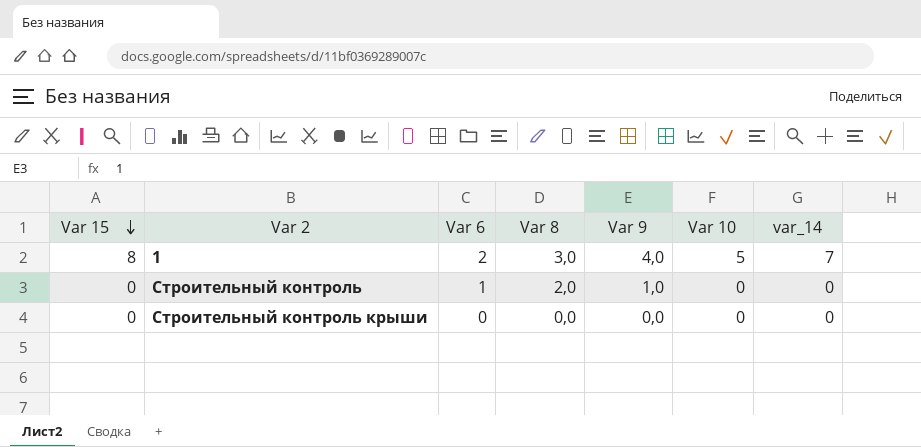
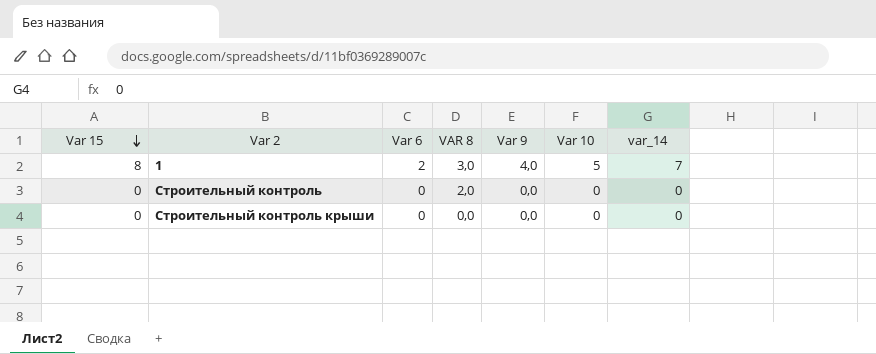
column name: Var 8 -> VAR 8
Строительный контроль | Var 6: 1 -> 0
Строительный контроль | Var 9: 1,0 -> 0,0

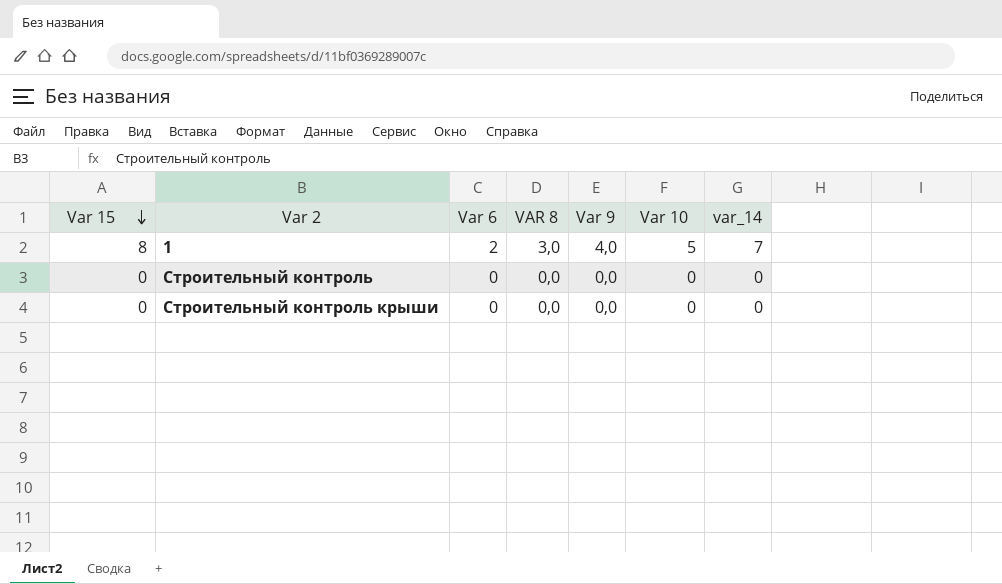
Строительный контроль | VAR 8: 2,0 -> 0,0

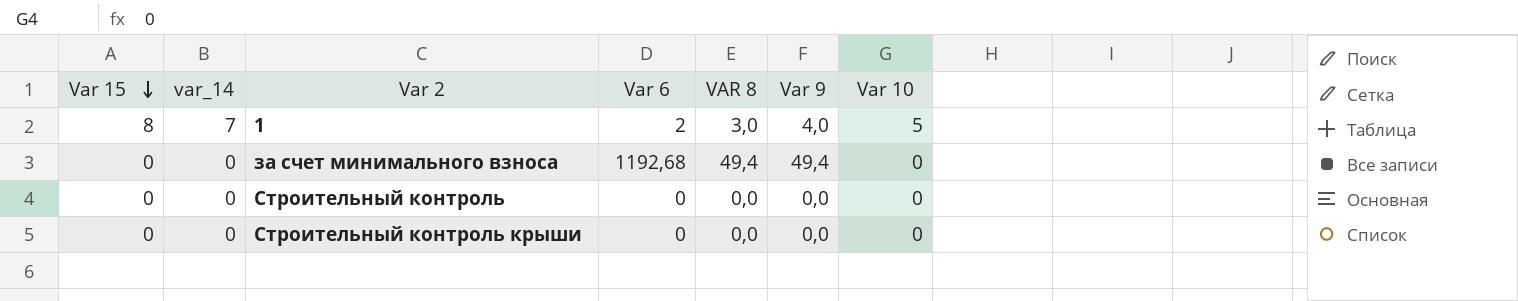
column var_14 | position: 7 -> 2
row за счет минимального взноса: none -> 0 | 0 | 1192,68 | 49,4 | 49,4 | 0

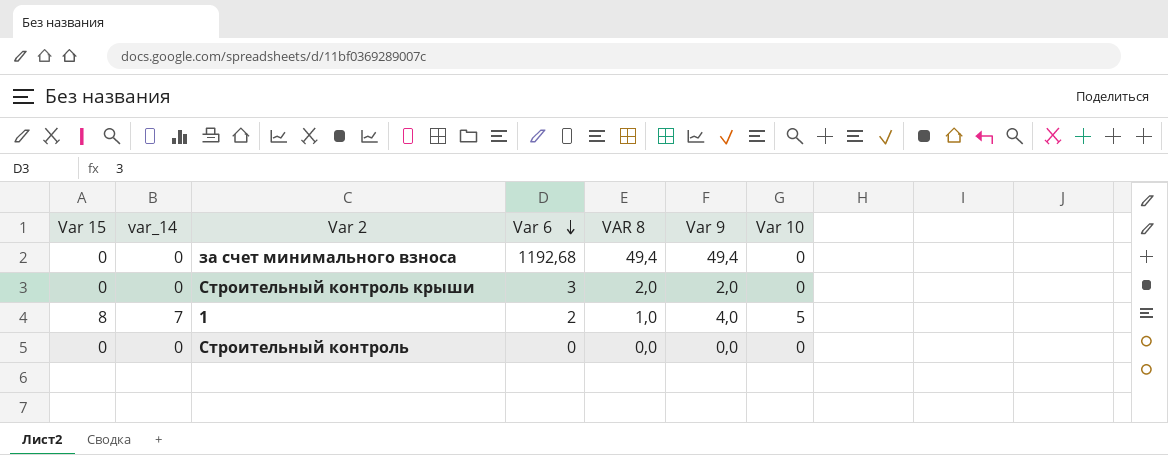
row order: Var 15 descending -> Var 6 descending
Строительный контроль крыши | Var 6: 0 -> 3
Строительный контроль крыши | VAR 8: 0,0 -> 2,0
Строительный контроль крыши | Var 9: 0,0 -> 2,0
1 | VAR 8: 3,0 -> 1,0

